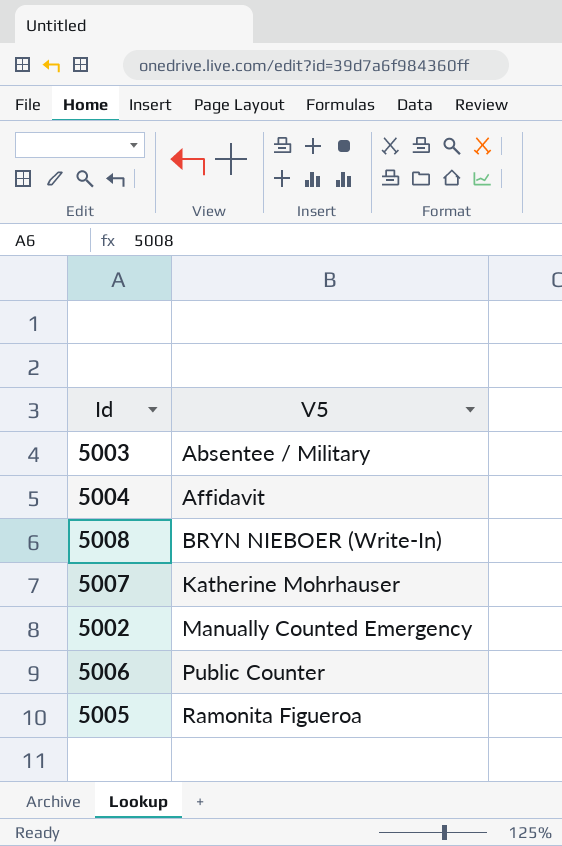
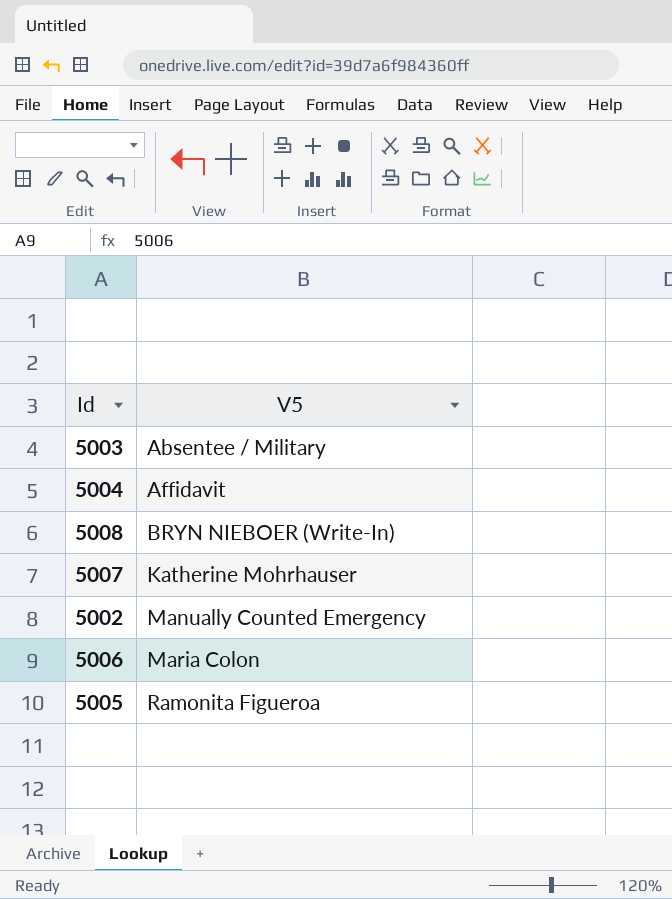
5006 | V5: Public Counter -> Maria Colon

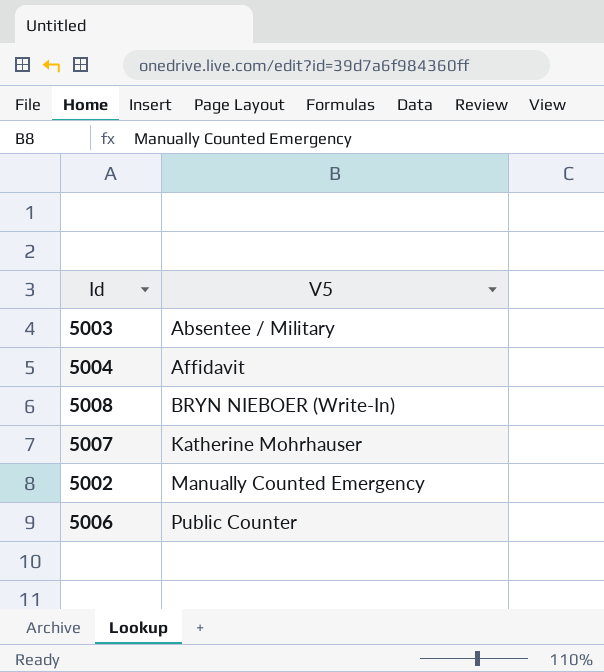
row 5005: Ramonita Figueroa -> none
5006 | V5: Maria Colon -> Public Counter

